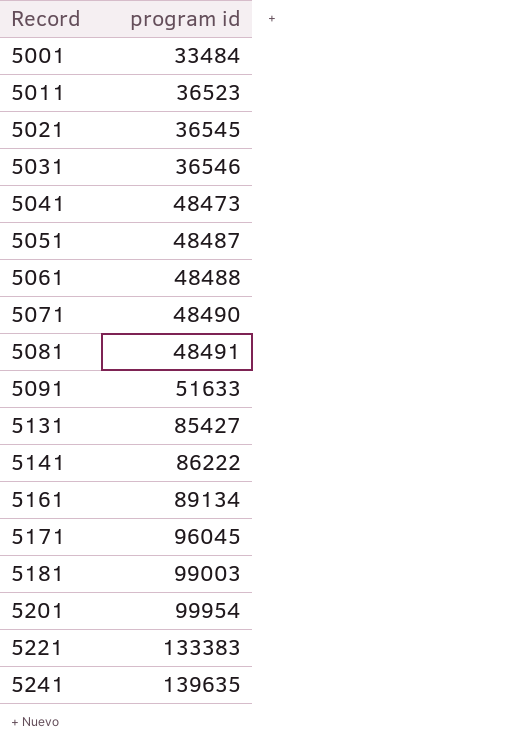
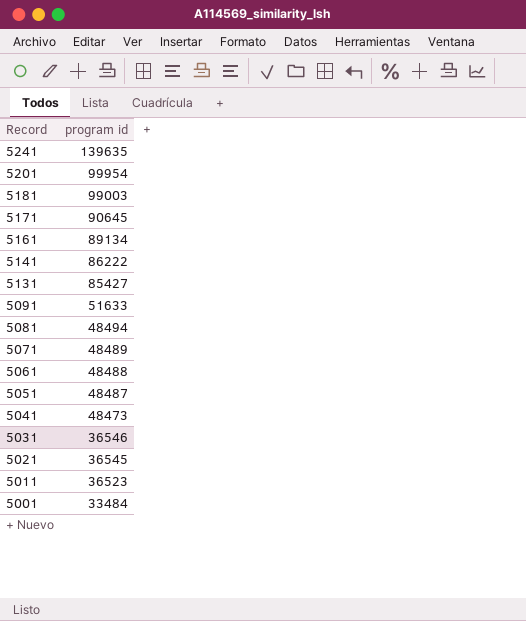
row order: Record ascending -> Record descending
row 5221: 133383 -> none
5171 | program id: 96045 -> 90645
5081 | program id: 48491 -> 48494
5071 | program id: 48490 -> 48489

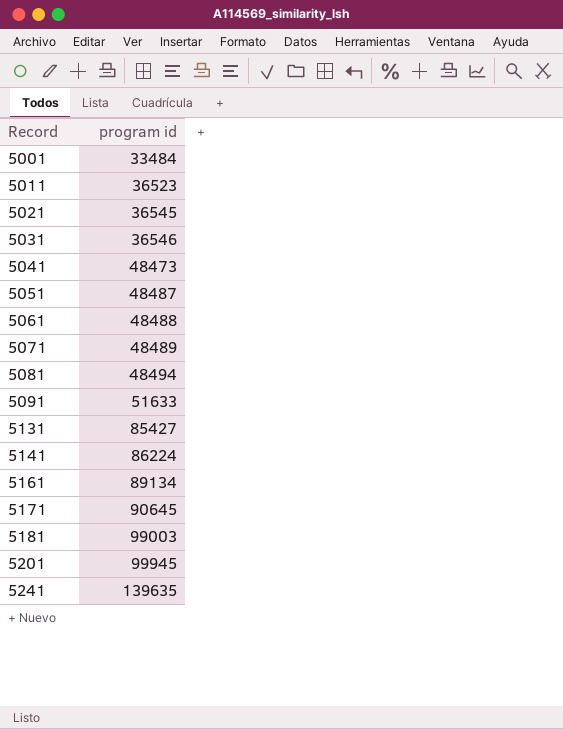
row order: Record descending -> Record ascending
5141 | program id: 86222 -> 86224
5201 | program id: 99954 -> 99945

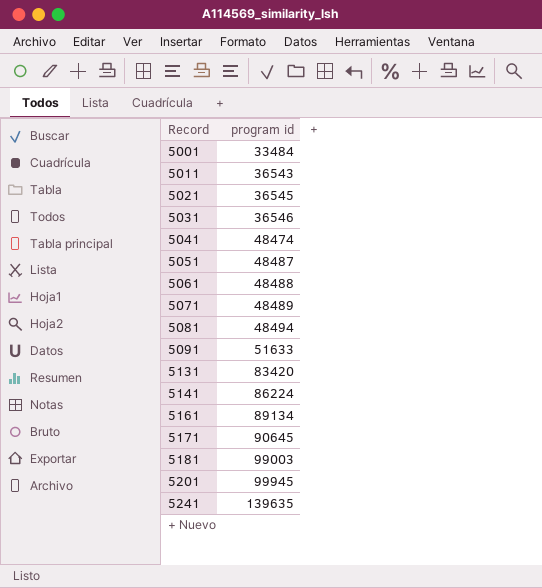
5011 | program id: 36523 -> 36543
5041 | program id: 48473 -> 48474
5131 | program id: 85427 -> 83420

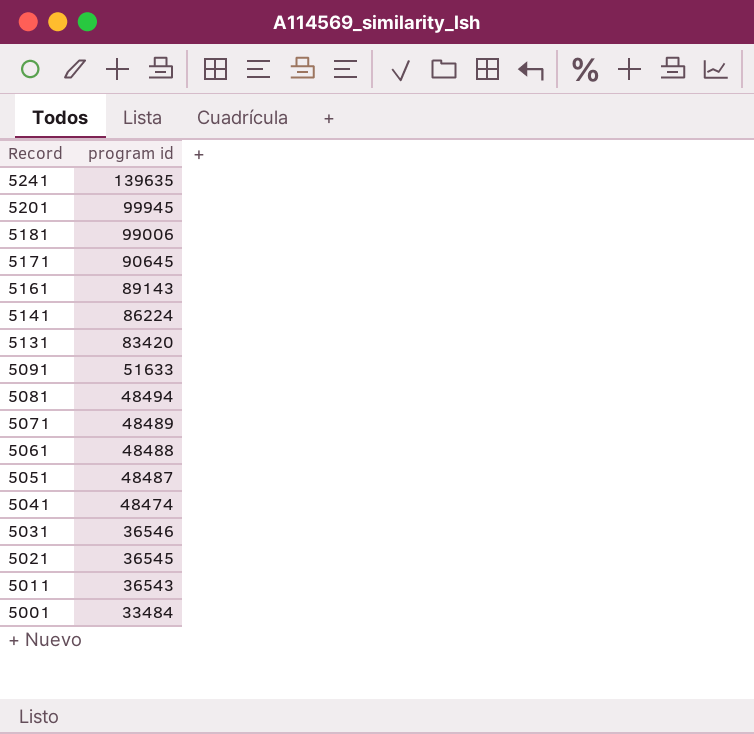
row order: Record ascending -> Record descending
5181 | program id: 99003 -> 99006
5161 | program id: 89134 -> 89143

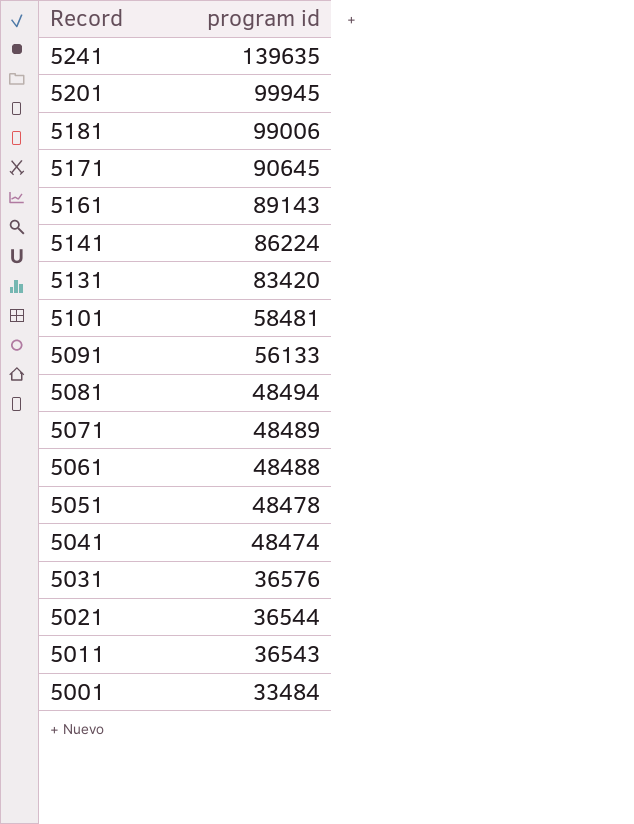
row 5101: none -> 58481
5091 | program id: 51633 -> 56133
5051 | program id: 48487 -> 48478
5031 | program id: 36546 -> 36576
5021 | program id: 36545 -> 36544

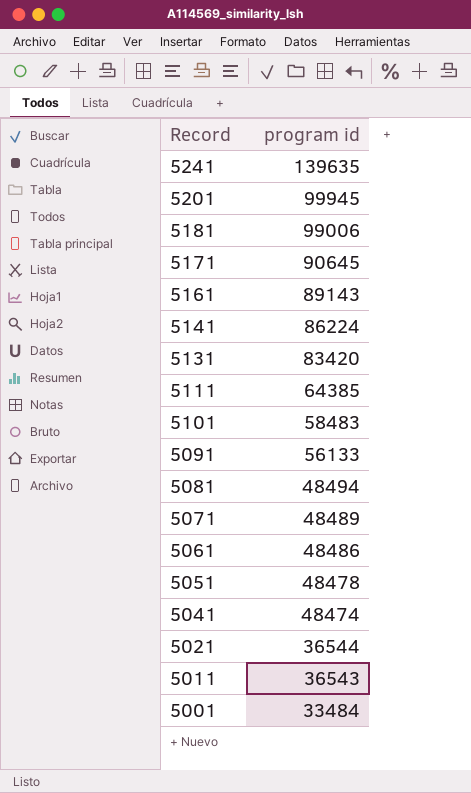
row 5031: 36576 -> none
row 5111: none -> 64385
5101 | program id: 58481 -> 58483
5061 | program id: 48488 -> 48486

